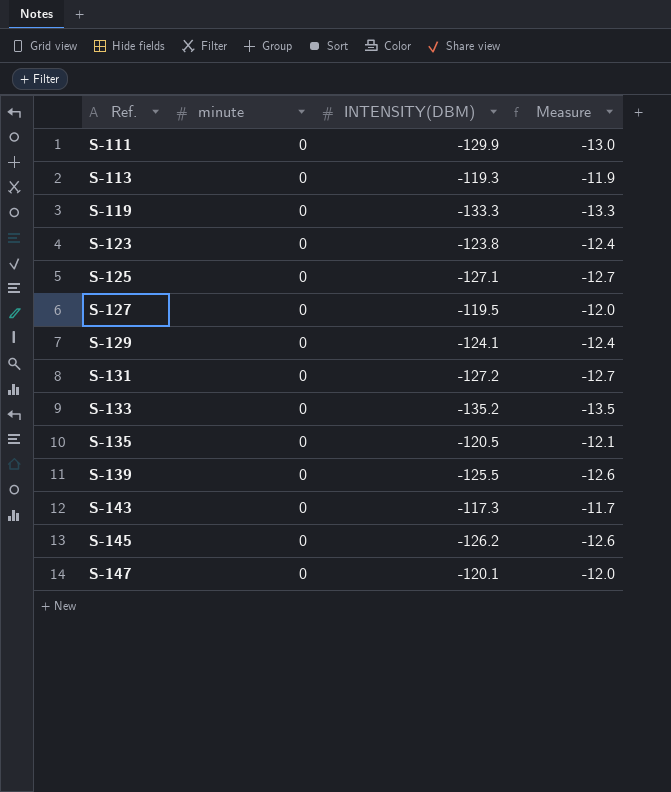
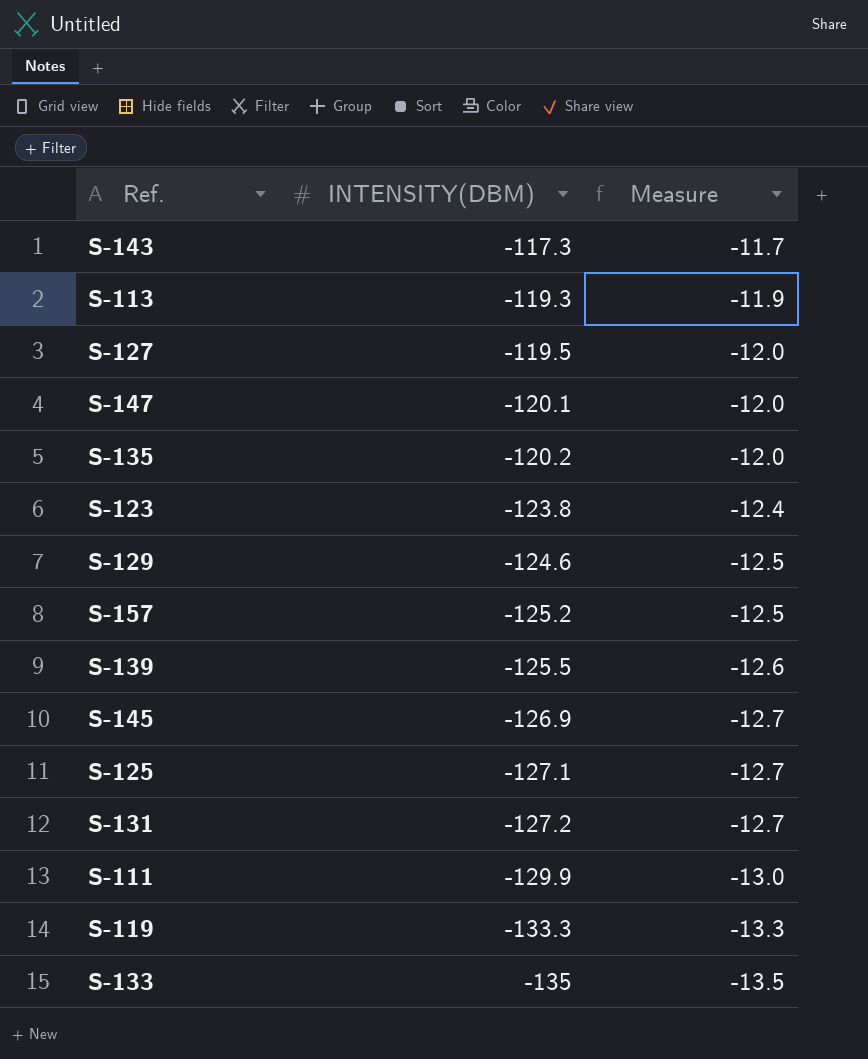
row order: Ref. ascending -> INTENSITY(DBM) descending
column minute | position: 2 -> none
S-135 | INTENSITY(DBM): -120.5 -> -120.2
S-135 | Measure: -12.1 -> -12.0
S-129 | INTENSITY(DBM): -124.1 -> -124.6
S-129 | Measure: -12.4 -> -12.5
row S-157: none -> -125.2 | -12.5
S-145 | INTENSITY(DBM): -126.2 -> -126.9
S-145 | Measure: -12.6 -> -12.7
S-133 | INTENSITY(DBM): -135.2 -> -135

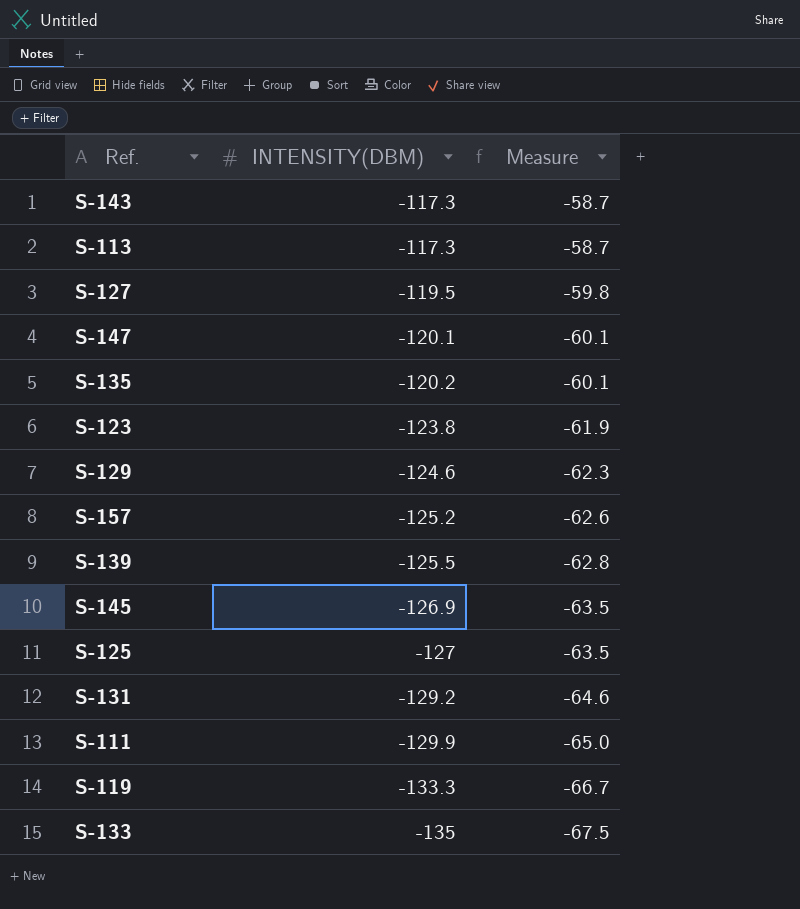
column Measure | formula: [INTENSITY(DBM)] * 0.1 -> [INTENSITY(DBM)] * 0.5
S-113 | INTENSITY(DBM): -119.3 -> -117.3
S-125 | INTENSITY(DBM): -127.1 -> -127
S-131 | INTENSITY(DBM): -127.2 -> -129.2

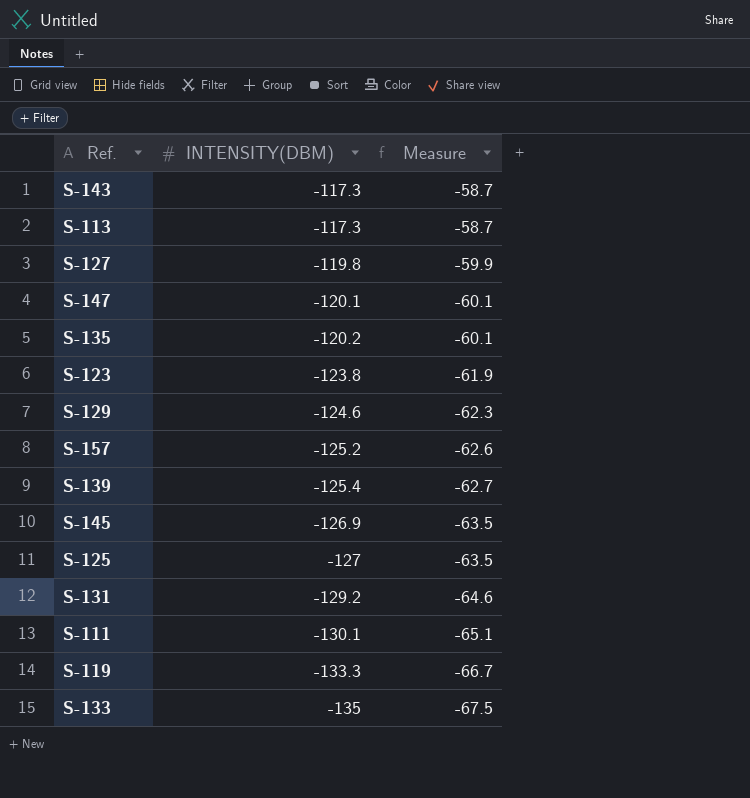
S-127 | INTENSITY(DBM): -119.5 -> -119.8
S-127 | Measure: -59.8 -> -59.9
S-139 | INTENSITY(DBM): -125.5 -> -125.4
S-139 | Measure: -62.8 -> -62.7
S-111 | INTENSITY(DBM): -129.9 -> -130.1
S-111 | Measure: -65.0 -> -65.1

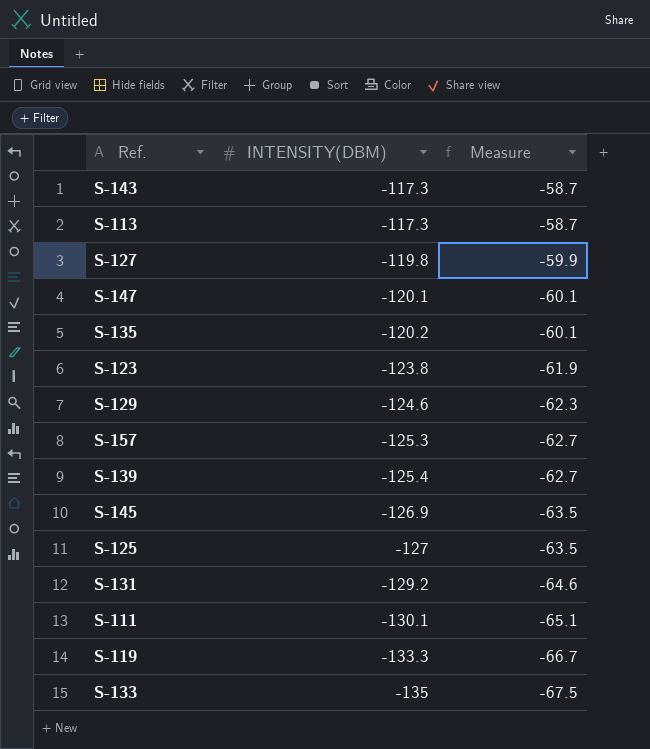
S-157 | INTENSITY(DBM): -125.2 -> -125.3
S-157 | Measure: -62.6 -> -62.7

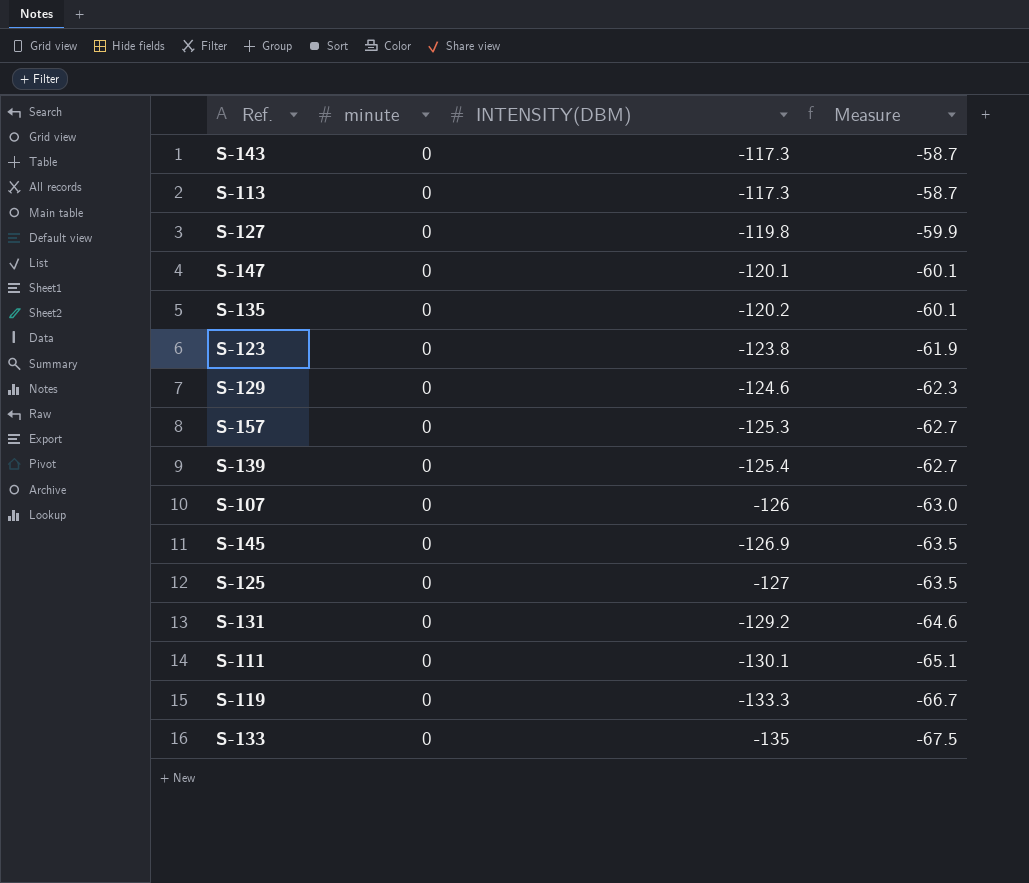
column minute | position: none -> 2
row S-107: none -> 0 | -126 | -63.0

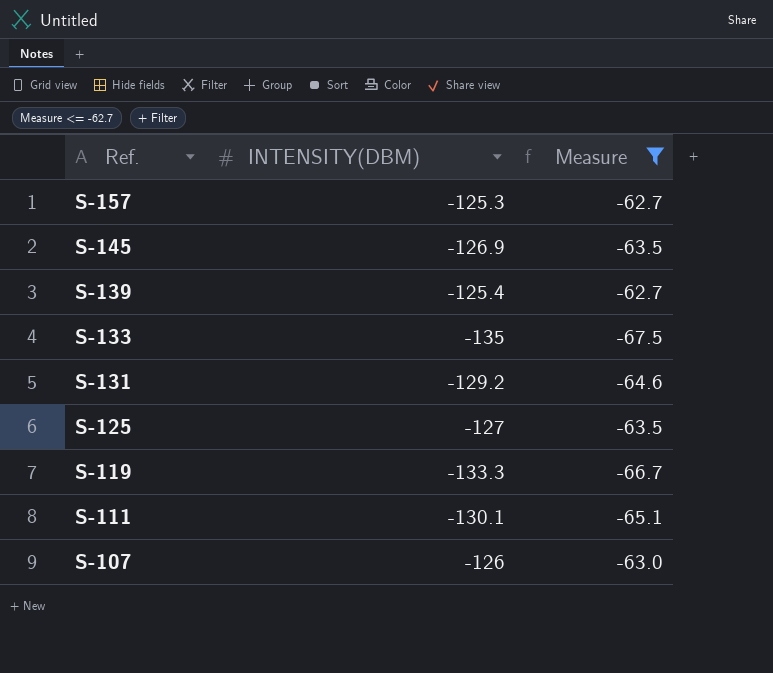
filter: none -> Measure <= -62.7
row order: INTENSITY(DBM) descending -> Ref. descending
column minute | position: 2 -> none

